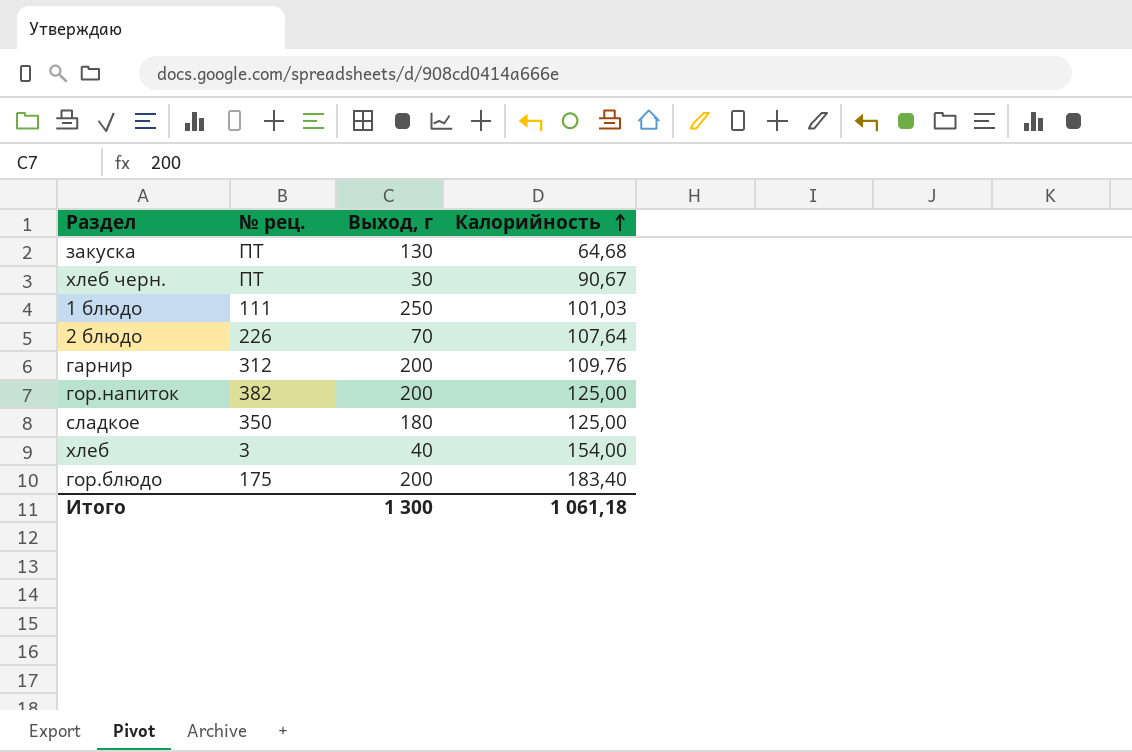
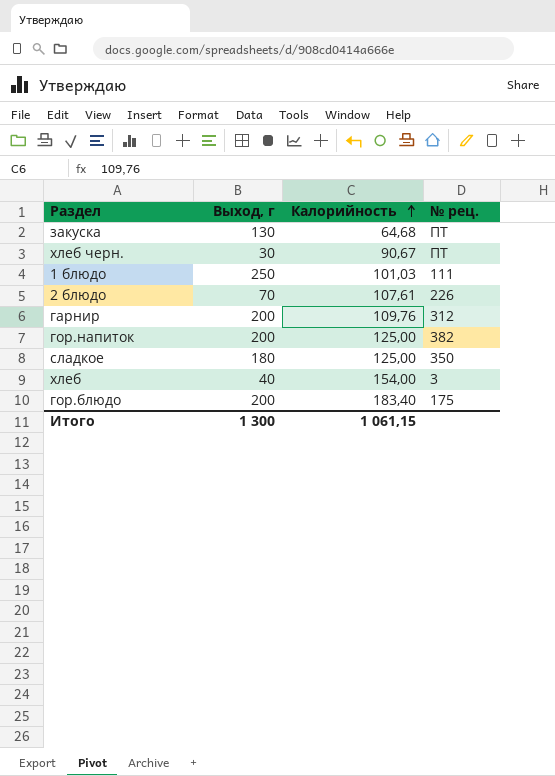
column № рец. | position: 2 -> 4
2 блюдо | Калорийность: 107,64 -> 107,61
Итого | Калорийность: 1 061,18 -> 1 061,15

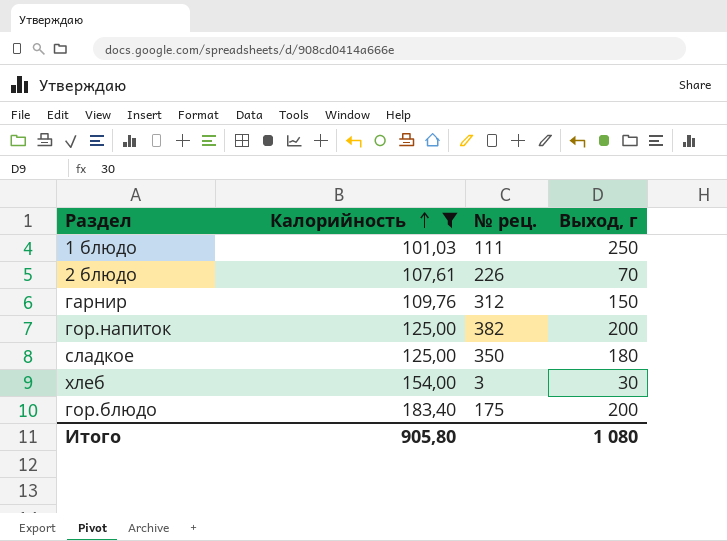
filter: none -> Калорийность >= 101,03
column Выход, г | position: 2 -> 4
гарнир | Выход, г: 200 -> 150
хлеб | Выход, г: 40 -> 30
Итого | Калорийность: 1 061,15 -> 905,80
Итого | Выход, г: 1 300 -> 1 080

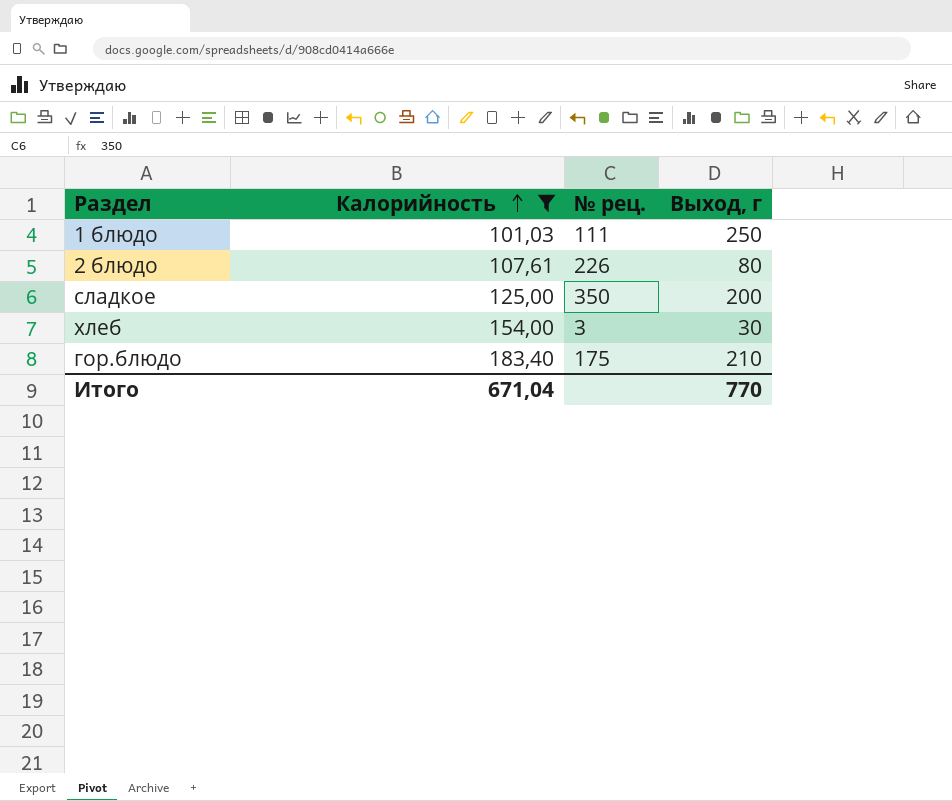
row гарнир: 109,76 | 312 | 150 -> none
row гор.напиток: 125,00 | 382 | 200 -> none
2 блюдо | Выход, г: 70 -> 80
сладкое | Выход, г: 180 -> 200
гор.блюдо | Выход, г: 200 -> 210
Итого | Калорийность: 905,80 -> 671,04
Итого | Выход, г: 1 080 -> 770

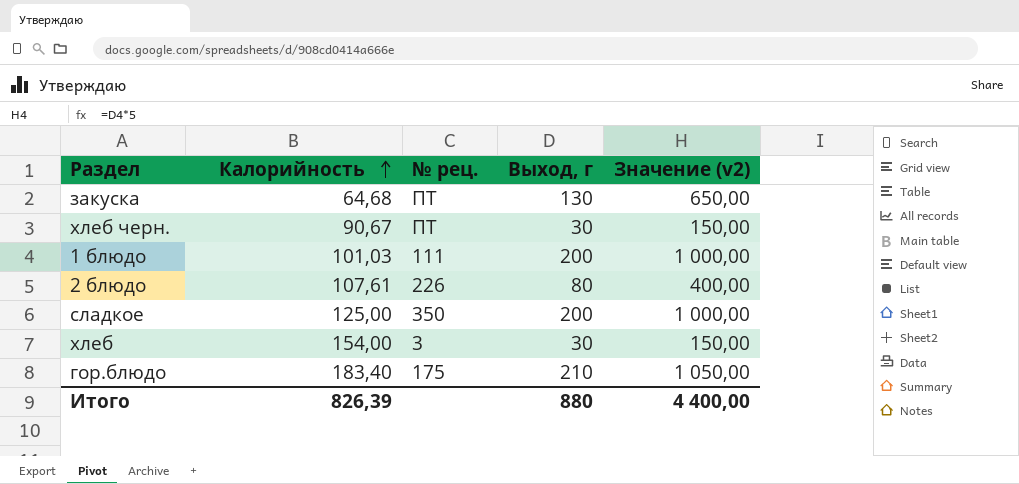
filter: Калорийность >= 101,03 -> none
column Значение (v2) | formula: none -> [Выход, г] * 5
1 блюдо | Выход, г: 250 -> 200
Итого | Калорийность: 671,04 -> 826,39
Итого | Выход, г: 770 -> 880

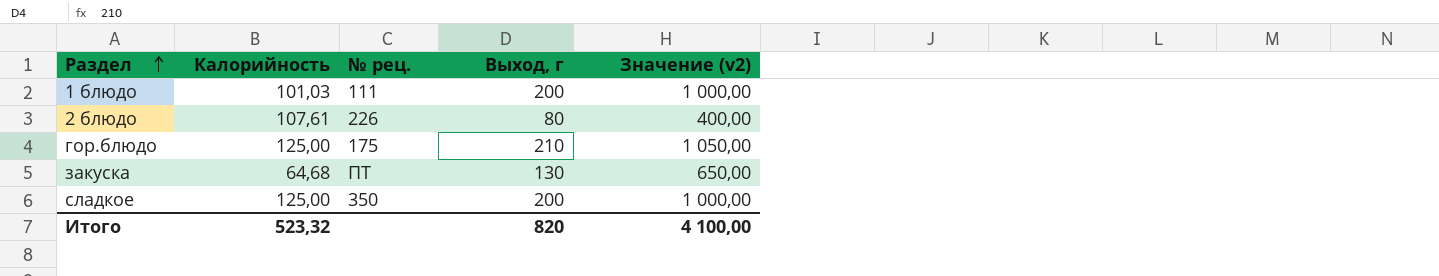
row order: Калорийность ascending -> Раздел ascending
row хлеб черн.: 90,67 | ПТ | 30 | 150,00 -> none
row хлеб: 154,00 | 3 | 30 | 150,00 -> none
гор.блюдо | Калорийность: 183,40 -> 125,00
Итого | Калорийность: 826,39 -> 523,32
Итого | Выход, г: 880 -> 820
Итого | Значение (v2): 4 400,00 -> 4 100,00

